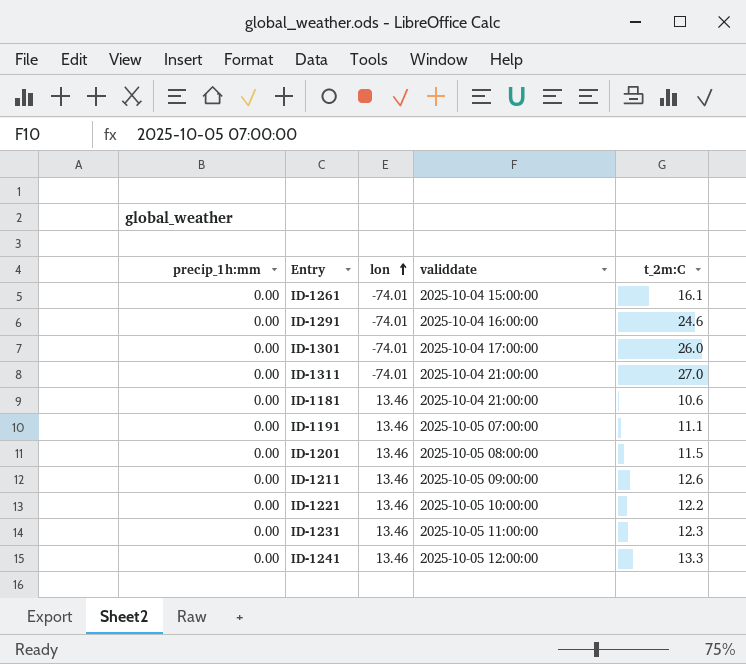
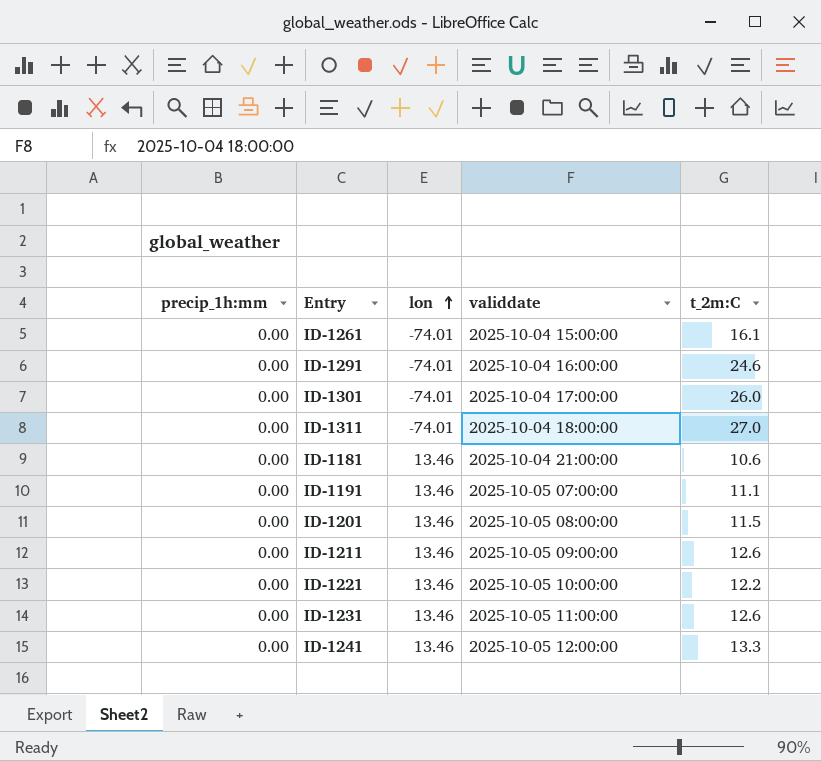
ID-1311 | validdate: 2025-10-04 21:00:00 -> 2025-10-04 18:00:00
ID-1231 | t_2m:C: 12.3 -> 12.6

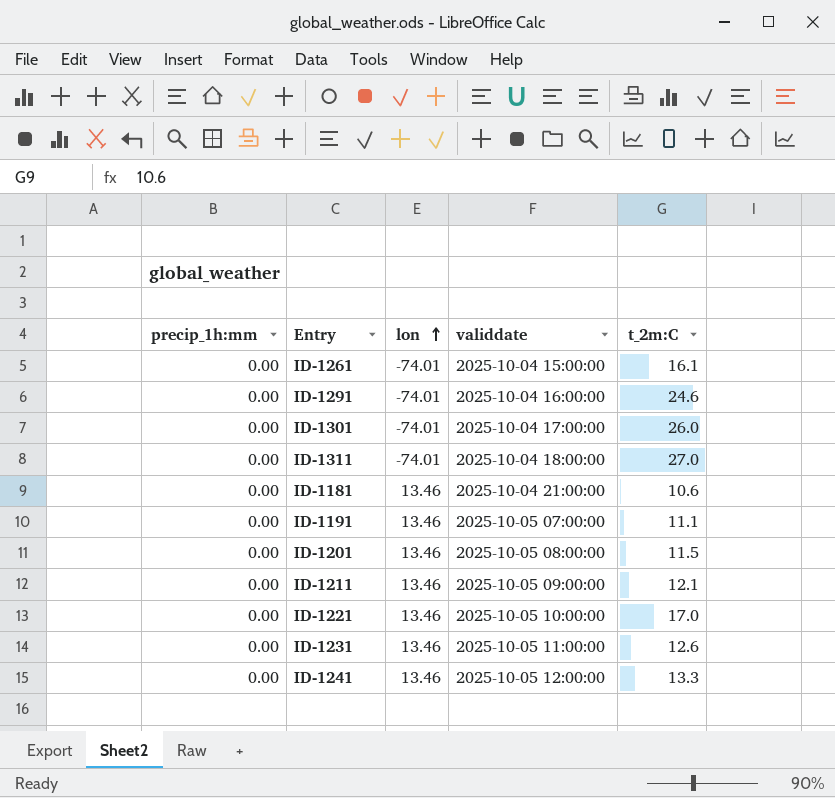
ID-1211 | t_2m:C: 12.6 -> 12.1
ID-1221 | t_2m:C: 12.2 -> 17.0

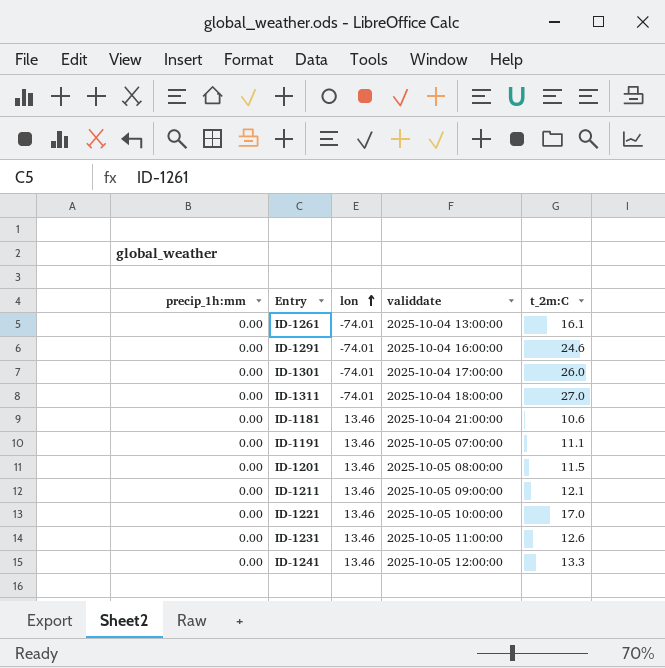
ID-1261 | validdate: 2025-10-04 15:00:00 -> 2025-10-04 13:00:00

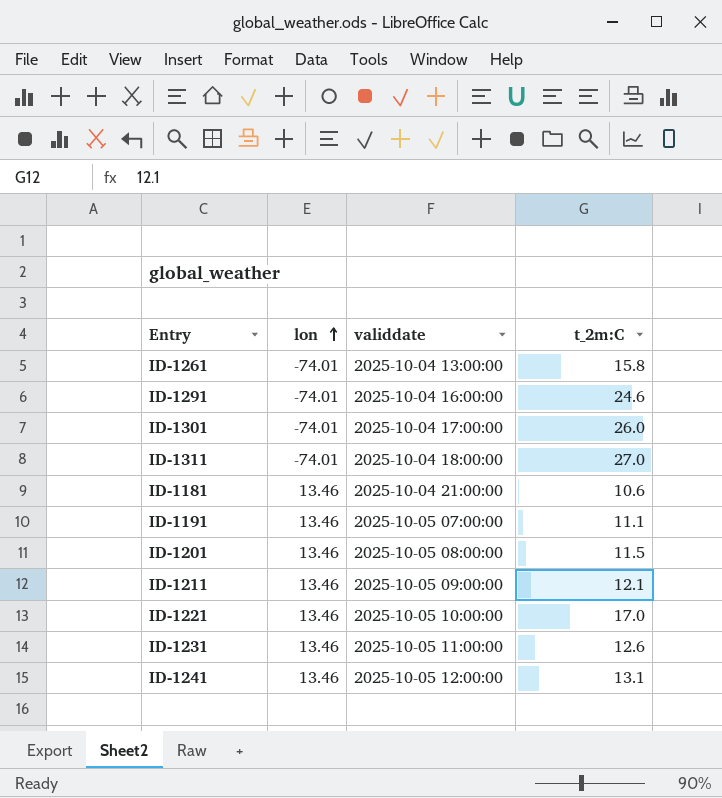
column precip_1h:mm | position: 1 -> none
ID-1261 | t_2m:C: 16.1 -> 15.8
ID-1241 | t_2m:C: 13.3 -> 13.1

